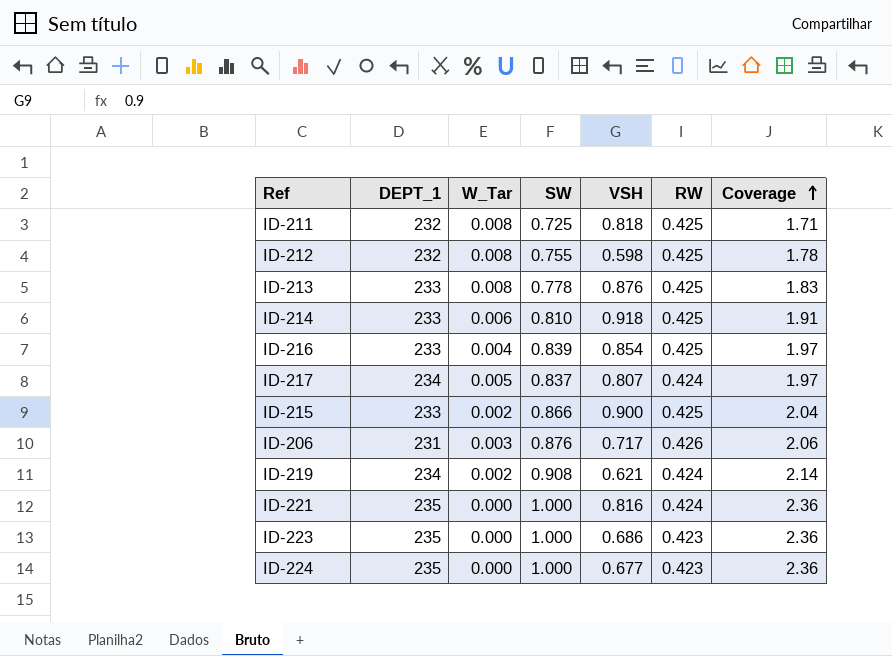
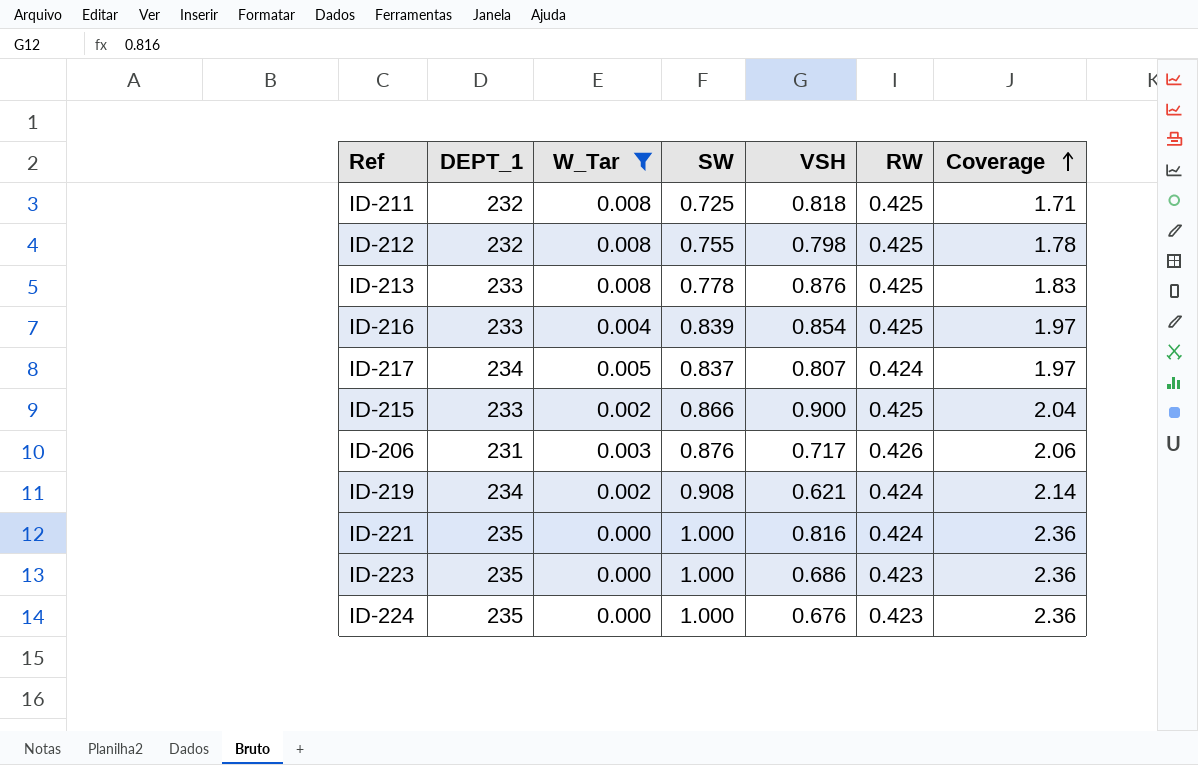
filter: none -> W_Tar != 0.006
ID-212 | VSH: 0.598 -> 0.798
ID-224 | VSH: 0.677 -> 0.676

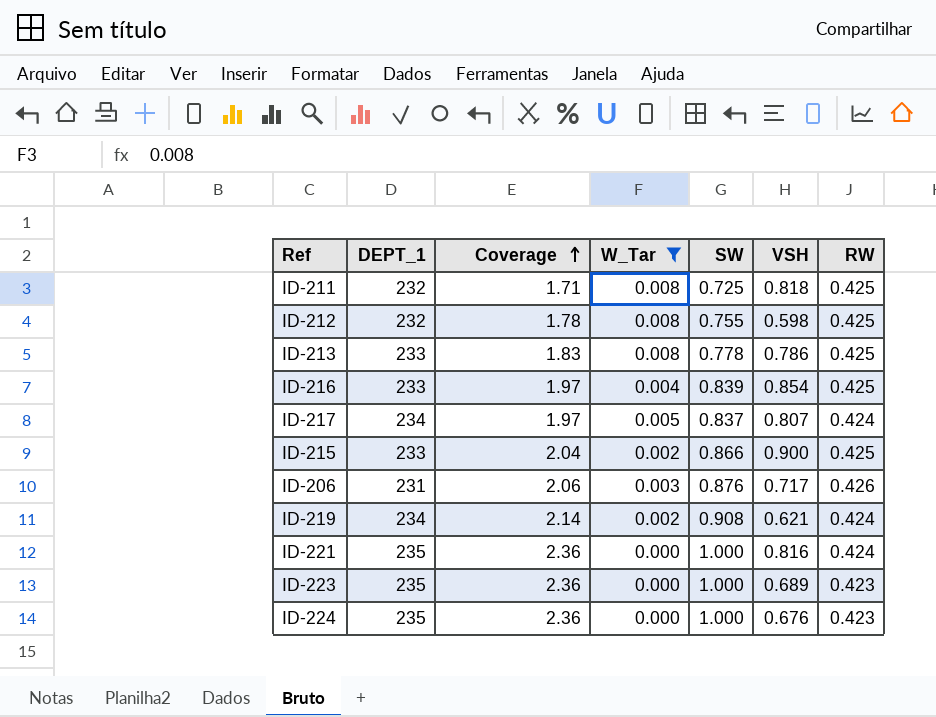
column Coverage | position: 7 -> 3
ID-212 | VSH: 0.798 -> 0.598
ID-213 | VSH: 0.876 -> 0.786
ID-223 | VSH: 0.686 -> 0.689

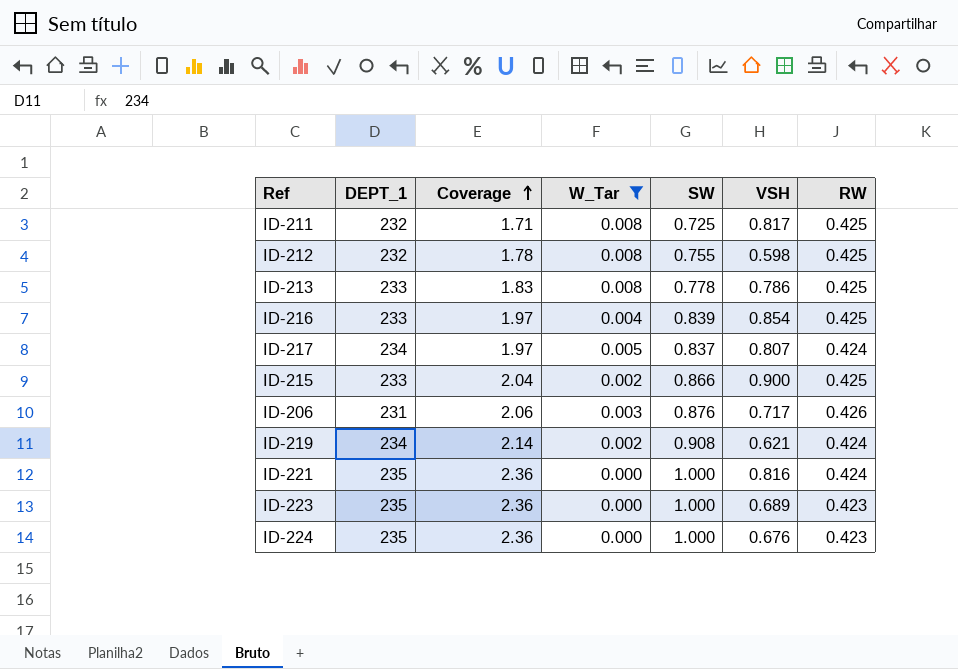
ID-211 | VSH: 0.818 -> 0.817

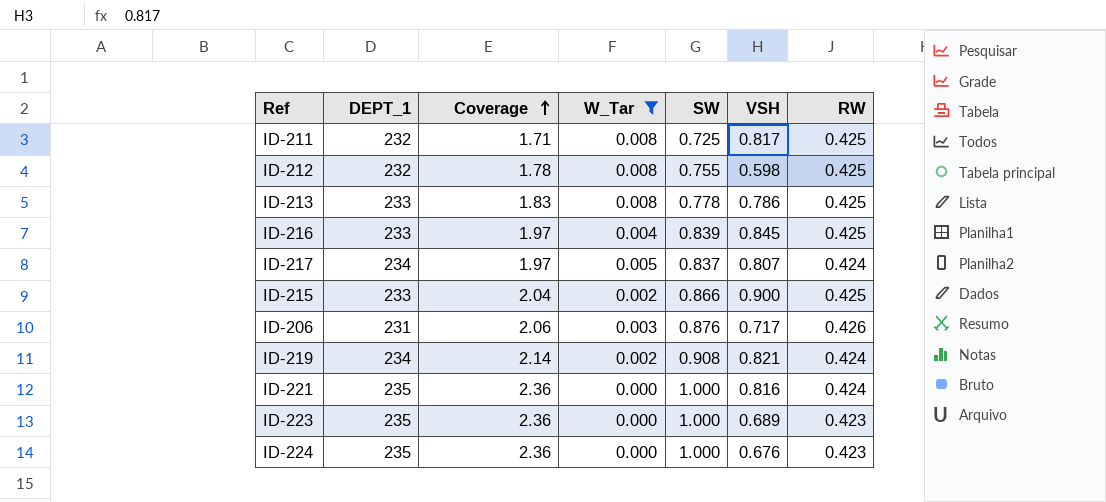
ID-216 | VSH: 0.854 -> 0.845
ID-219 | VSH: 0.621 -> 0.821

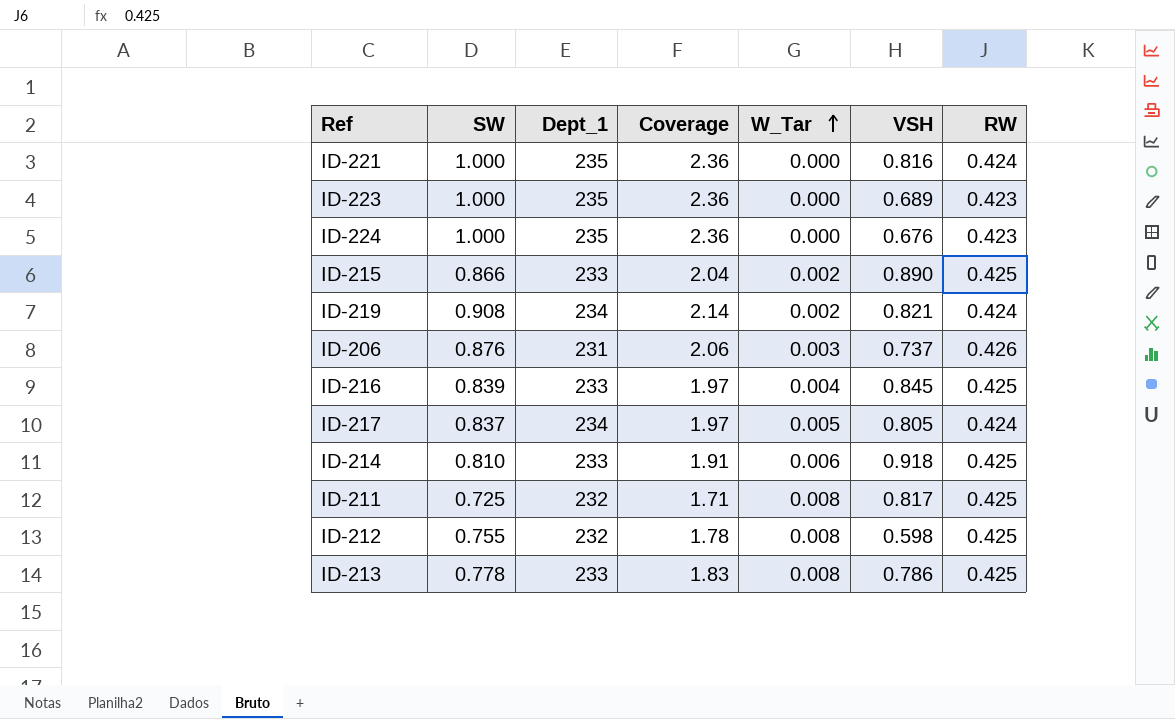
filter: W_Tar != 0.006 -> none
row order: Coverage ascending -> W_Tar ascending
column SW | position: 5 -> 2
column name: DEPT_1 -> Dept_1
ID-215 | VSH: 0.900 -> 0.890
ID-206 | VSH: 0.717 -> 0.737
ID-217 | VSH: 0.807 -> 0.805

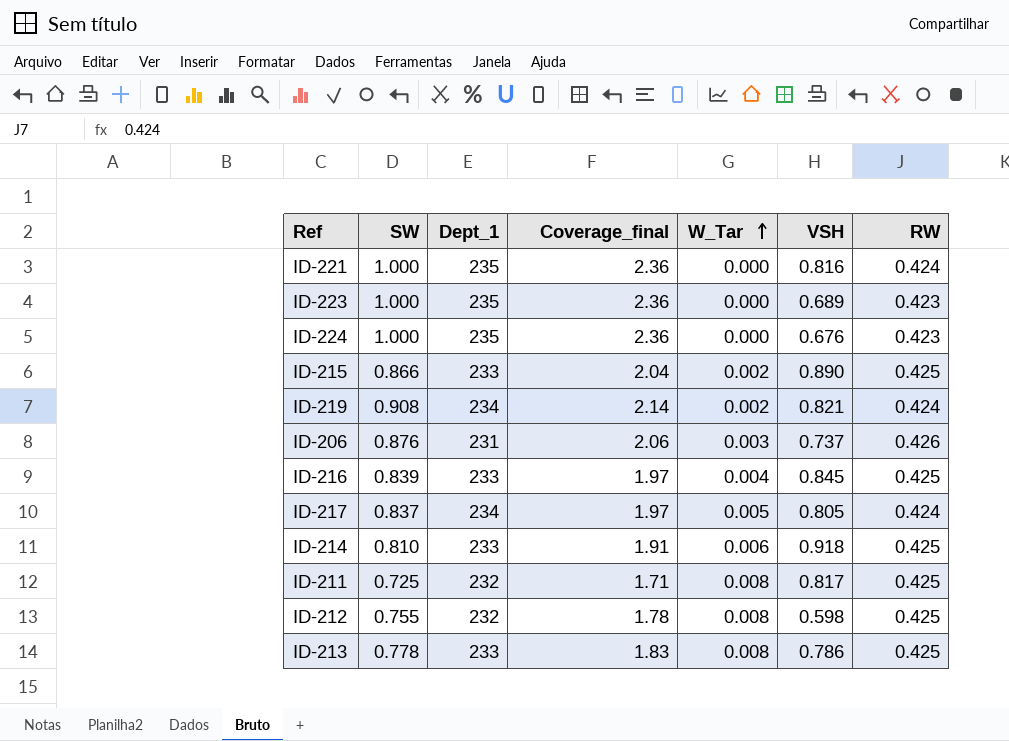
column name: Coverage -> Coverage_final

